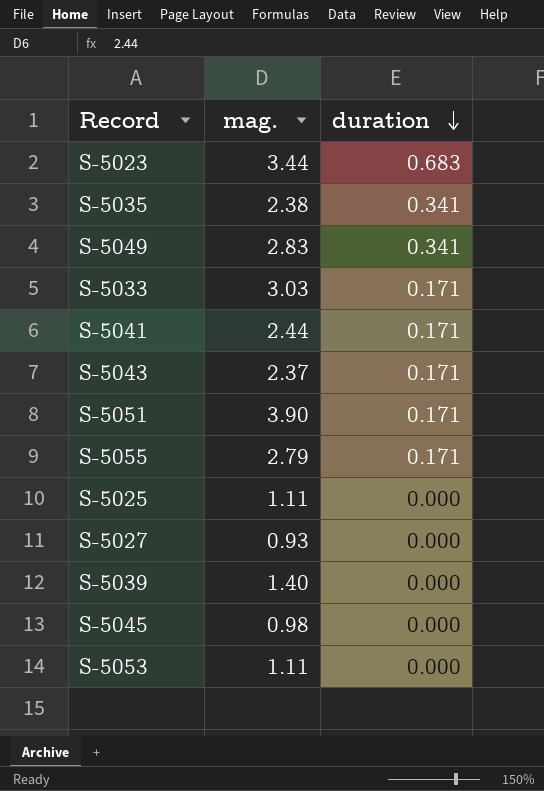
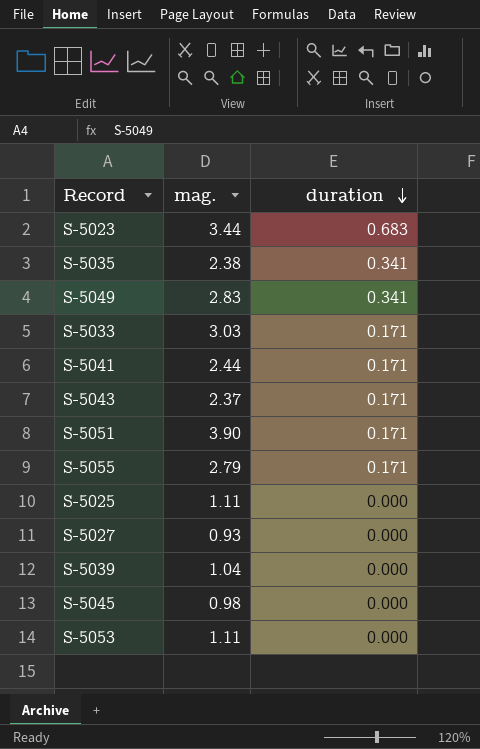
S-5039 | mag.: 1.40 -> 1.04

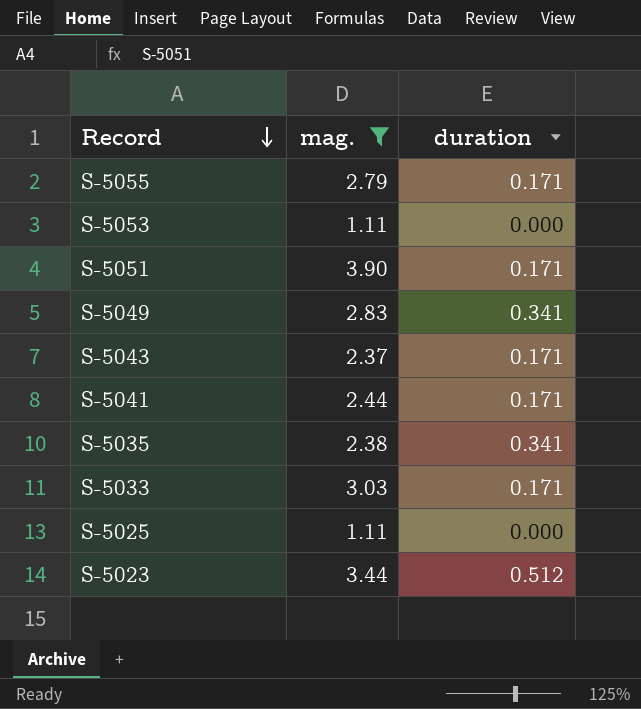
filter: none -> mag. >= 1.11
row order: duration descending -> Record descending
S-5023 | duration: 0.683 -> 0.512

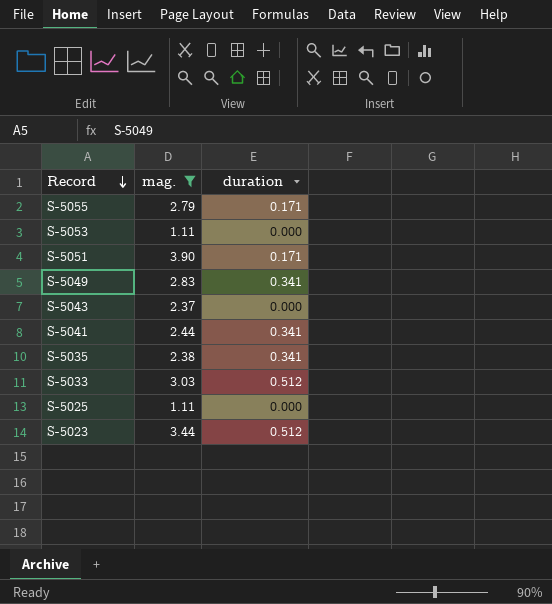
S-5043 | duration: 0.171 -> 0.000
S-5041 | duration: 0.171 -> 0.341
S-5033 | duration: 0.171 -> 0.512

